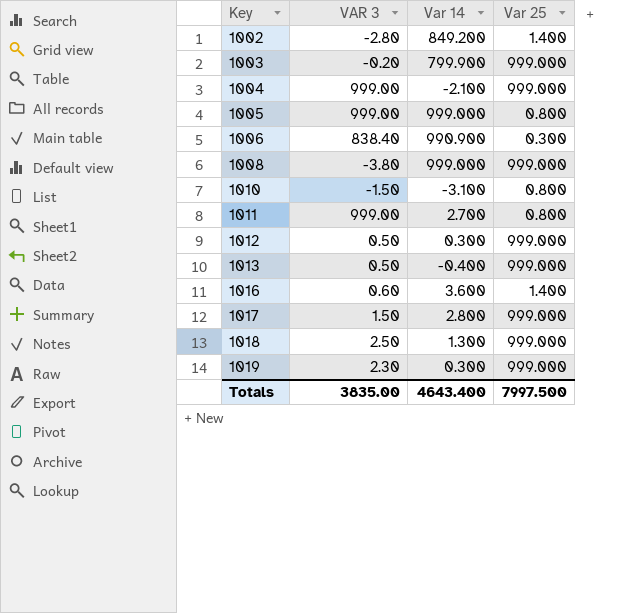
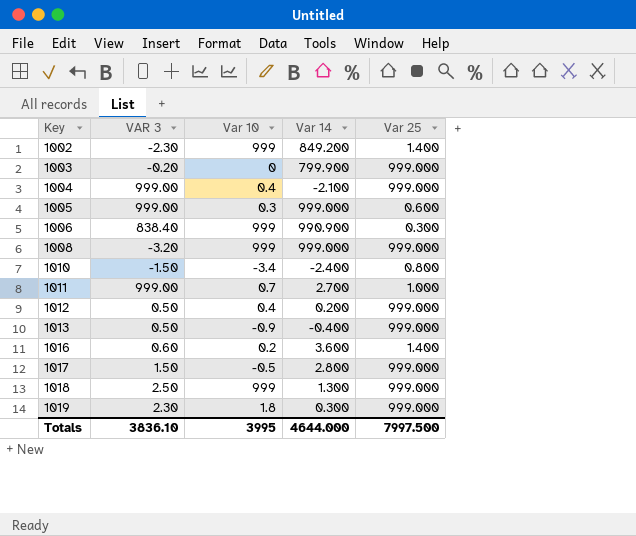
column Var 10 | position: none -> 3
1002 | VAR 3: -2.80 -> -2.30
1005 | Var 25: 0.800 -> 0.600
1008 | VAR 3: -3.80 -> -3.20
1010 | Var 14: -3.100 -> -2.400
1011 | Var 25: 0.800 -> 1.000
1012 | Var 14: 0.300 -> 0.200
Totals | VAR 3: 3835.00 -> 3836.10
Totals | Var 14: 4643.400 -> 4644.000

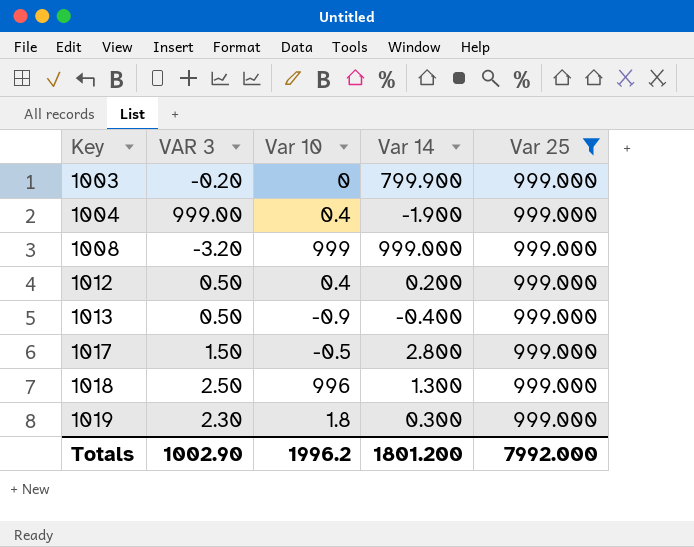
filter: none -> Var 25 = 999.000
1004 | Var 14: -2.100 -> -1.900
1018 | Var 10: 999 -> 996
Totals | VAR 3: 3836.10 -> 1002.90
Totals | Var 10: 3995 -> 1996.2
Totals | Var 14: 4644.000 -> 1801.200
Totals | Var 25: 7997.500 -> 7992.000

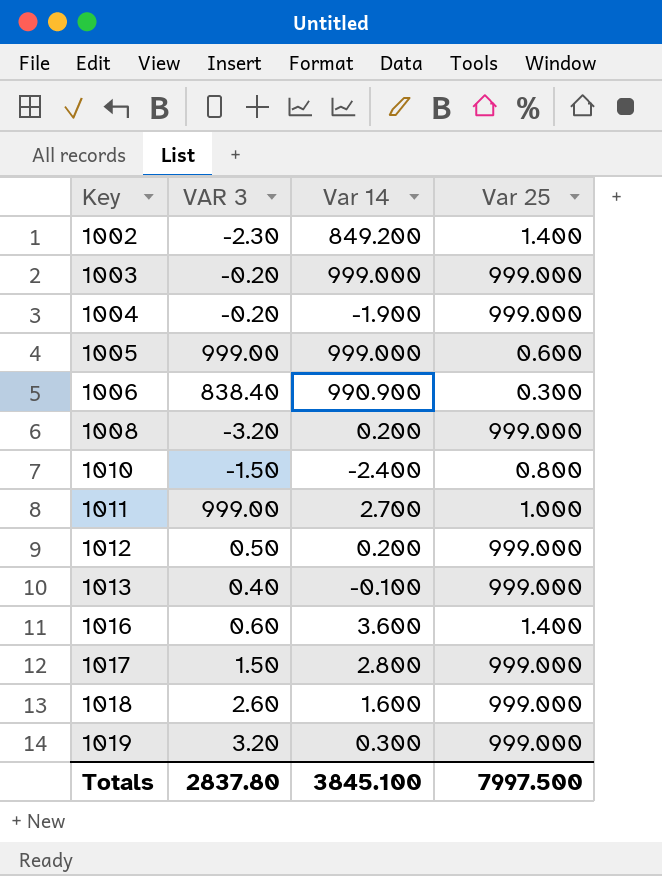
filter: Var 25 = 999.000 -> none
column Var 10 | position: 3 -> none
1003 | Var 14: 799.900 -> 999.000
1004 | VAR 3: 999.00 -> -0.20
1008 | Var 14: 999.000 -> 0.200
1013 | VAR 3: 0.50 -> 0.40
1013 | Var 14: -0.400 -> -0.100
1018 | VAR 3: 2.50 -> 2.60
1018 | Var 14: 1.300 -> 1.600
1019 | VAR 3: 2.30 -> 3.20
Totals | VAR 3: 1002.90 -> 2837.80
Totals | Var 14: 1801.200 -> 3845.100
Totals | Var 25: 7992.000 -> 7997.500

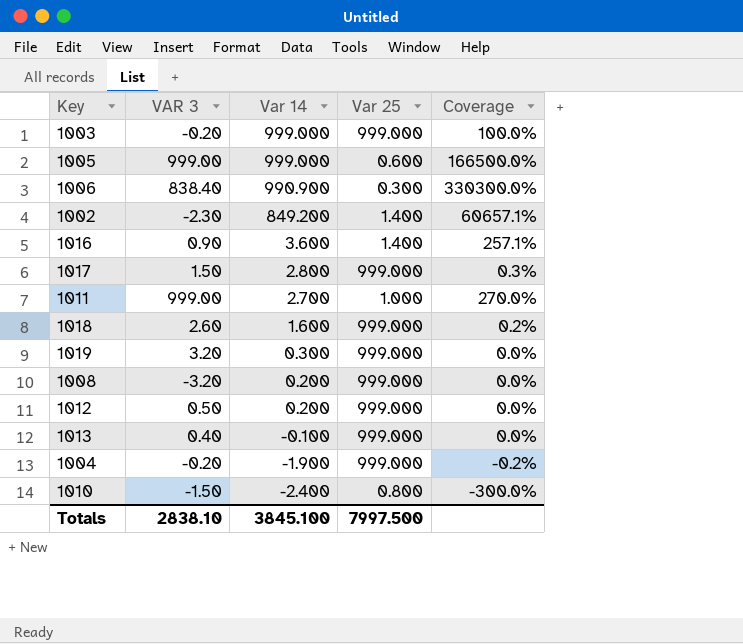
row order: Key ascending -> Var 14 descending
column Coverage | formula: none -> [Var 14] / [Var 25]
1016 | VAR 3: 0.60 -> 0.90
Totals | VAR 3: 2837.80 -> 2838.10

